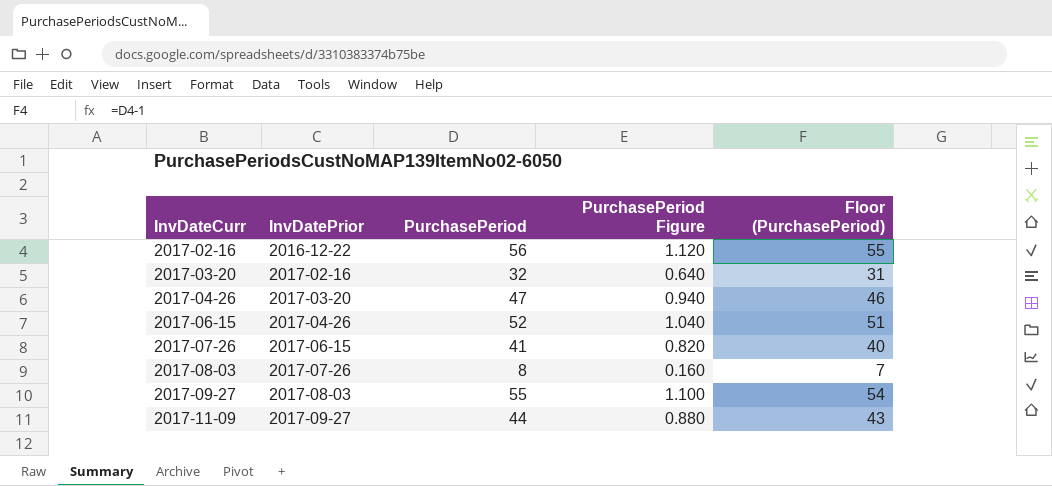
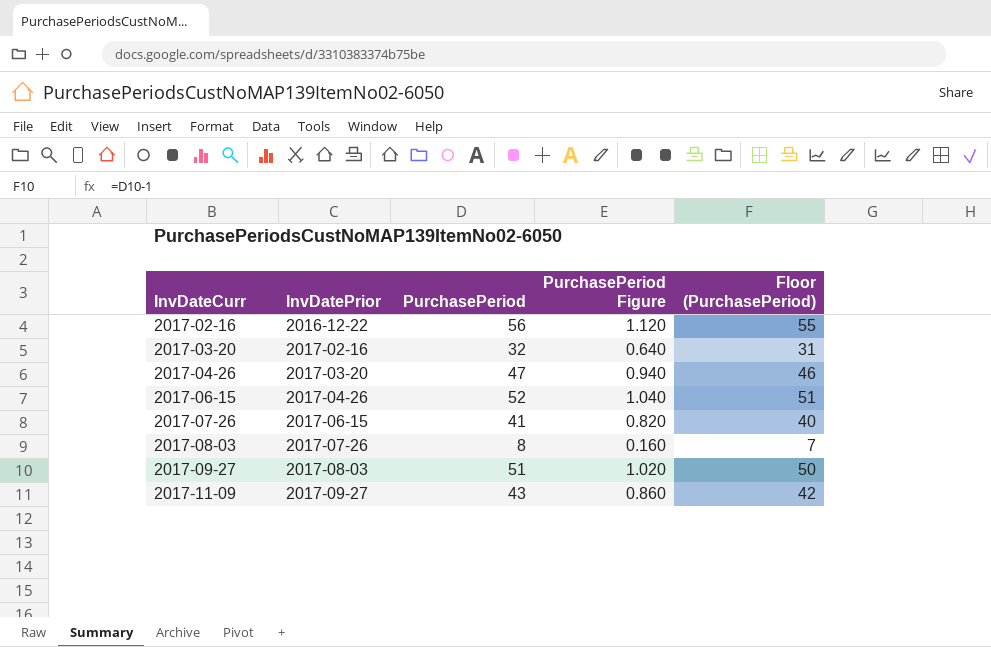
2017-09-27 | PurchasePeriod: 55 -> 51
2017-09-27 | PurchasePeriod Figure: 1.100 -> 1.020
2017-09-27 | Floor (PurchasePeriod): 54 -> 50
2017-11-09 | PurchasePeriod: 44 -> 43
2017-11-09 | PurchasePeriod Figure: 0.880 -> 0.860
2017-11-09 | Floor (PurchasePeriod): 43 -> 42

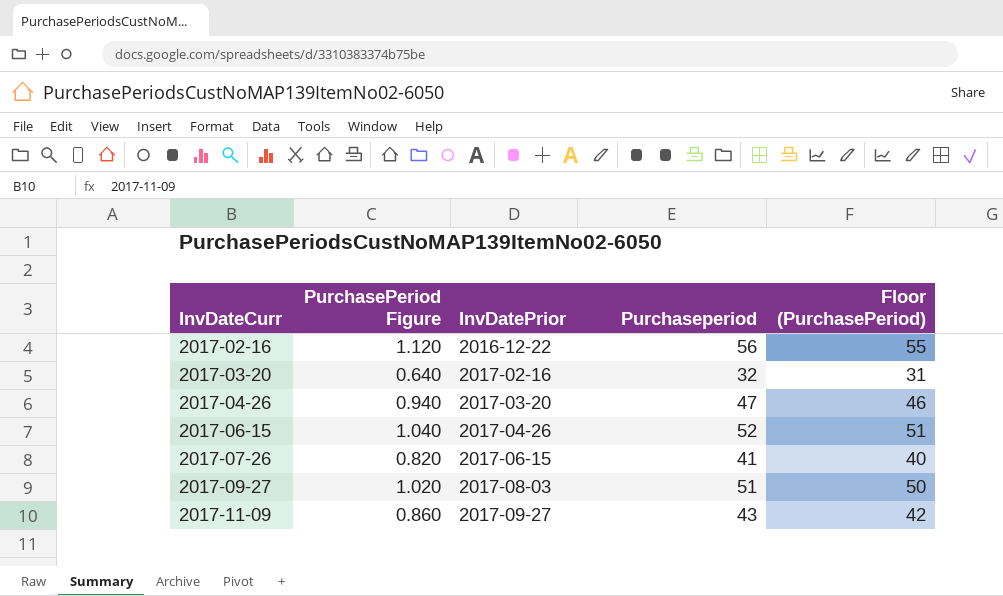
column PurchasePeriod Figure | position: 4 -> 2
column name: PurchasePeriod -> Purchaseperiod
row 2017-08-03: 2017-07-26 | 8 | 0.160 | 7 -> none

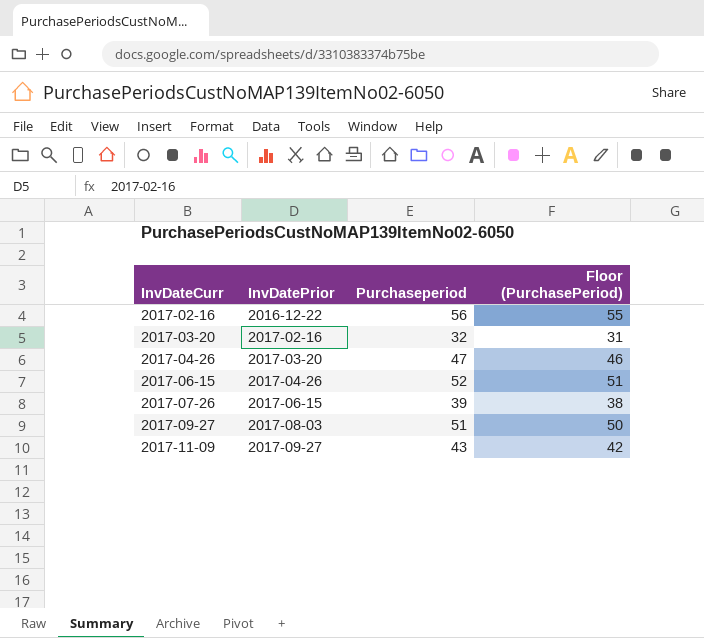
column PurchasePeriod Figure | formula: [Purchaseperiod] * 0.02 -> none
2017-07-26 | Purchaseperiod: 41 -> 39
2017-07-26 | Floor (PurchasePeriod): 40 -> 38

